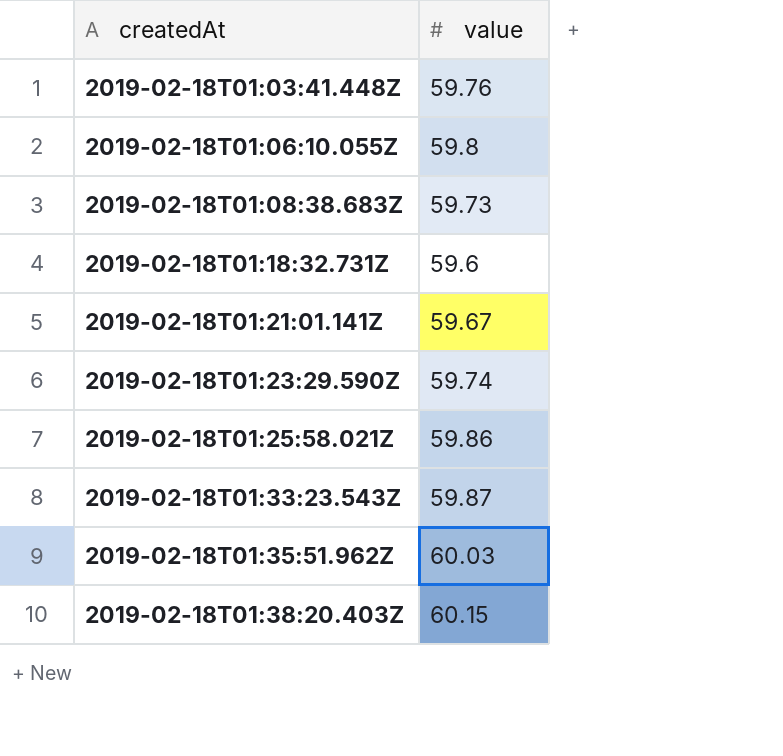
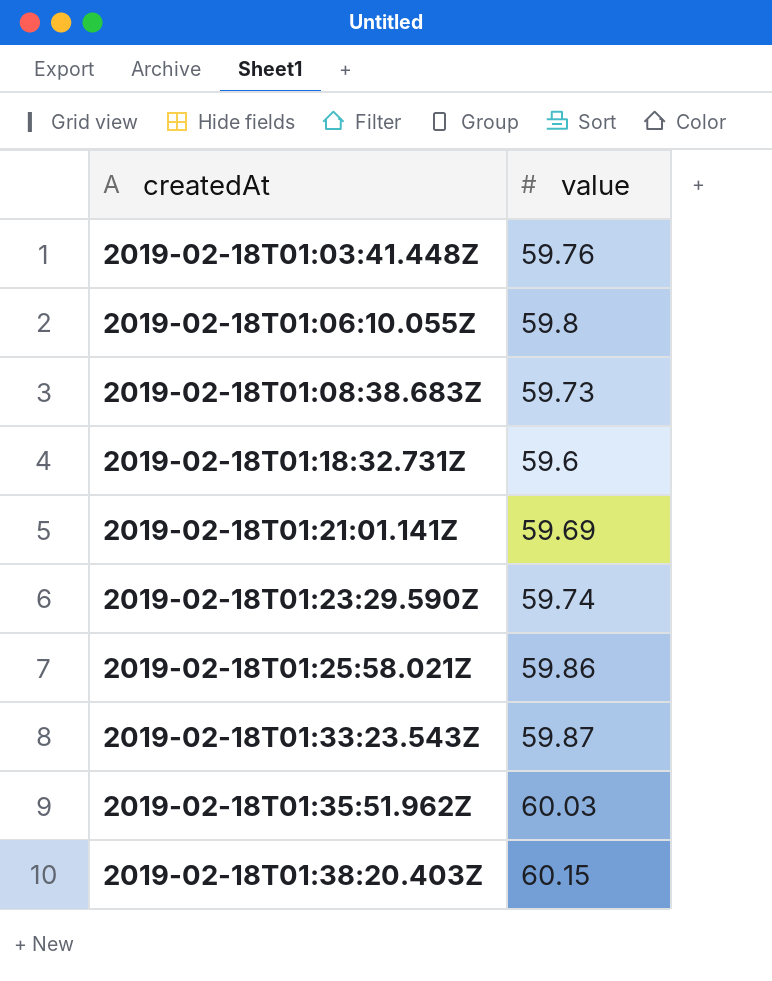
2019-02-18T01:21:01.141Z | value: 59.67 -> 59.69

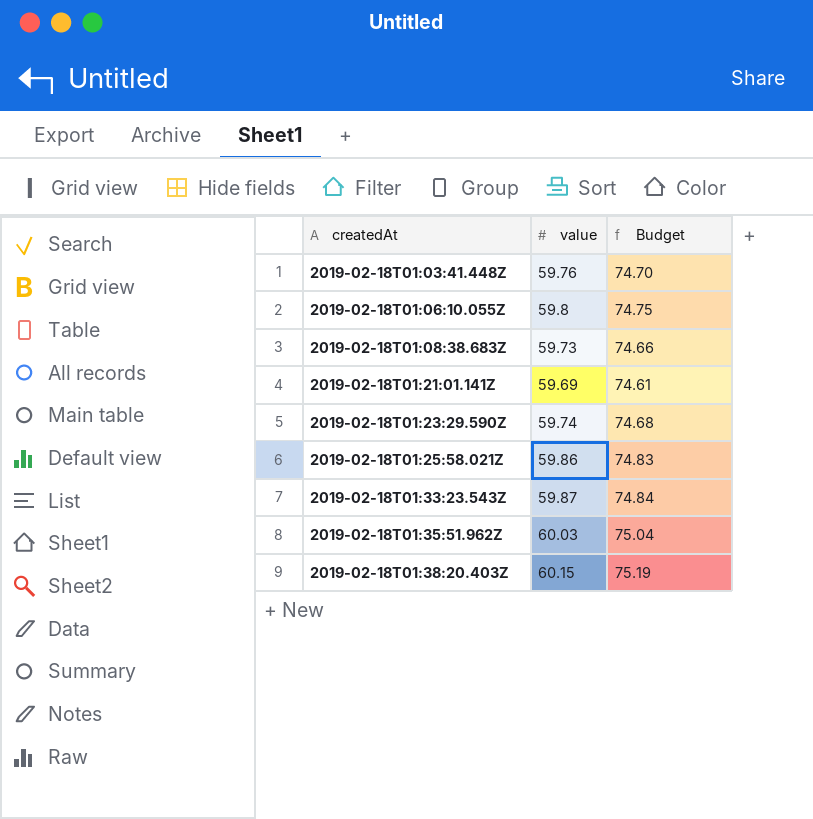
column Budget | formula: none -> [value] * 1.25
row 2019-02-18T01:18:32.731Z: 59.6 -> none

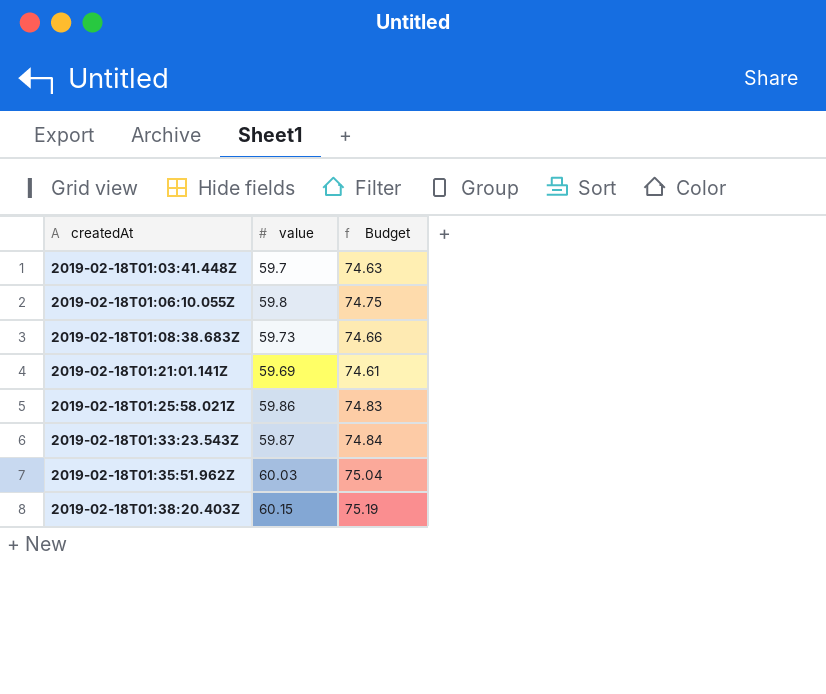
row 2019-02-18T01:23:29.590Z: 59.74 | 74.68 -> none
2019-02-18T01:03:41.448Z | value: 59.76 -> 59.7
2019-02-18T01:03:41.448Z | Budget: 74.70 -> 74.63

